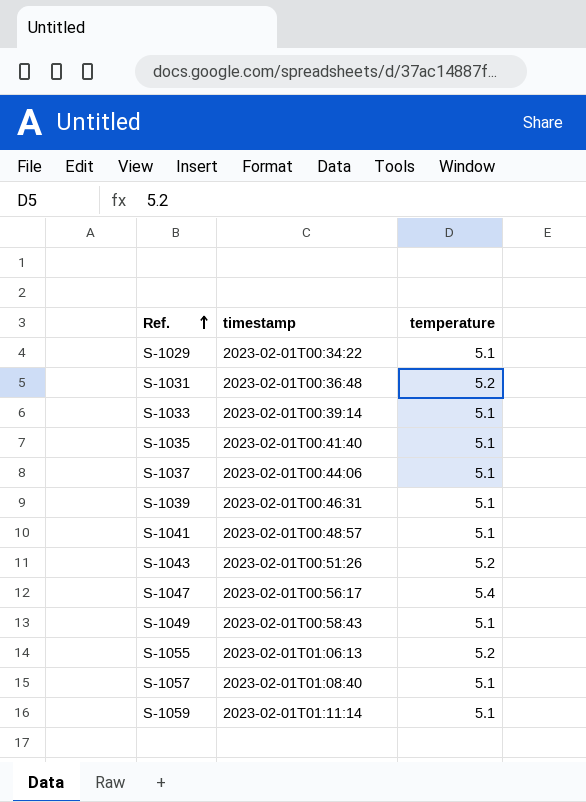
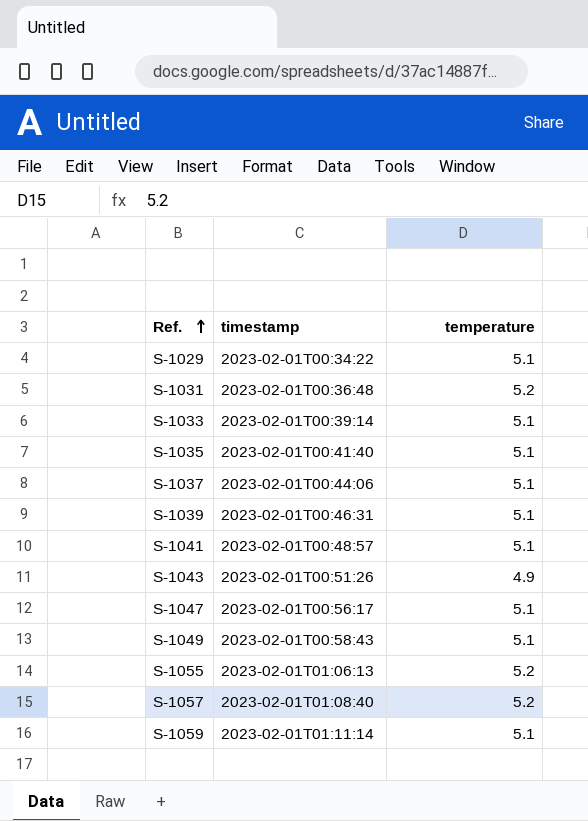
S-1043 | temperature: 5.2 -> 4.9
S-1047 | temperature: 5.4 -> 5.1
S-1057 | temperature: 5.1 -> 5.2

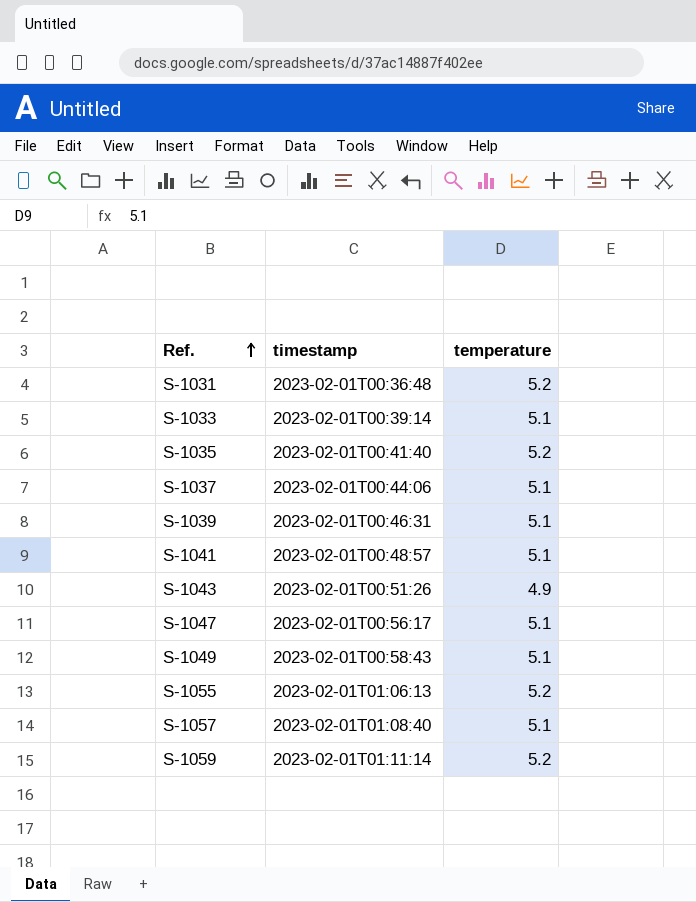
row S-1029: 2023-02-01T00:34:22 | 5.1 -> none
S-1035 | temperature: 5.1 -> 5.2
S-1057 | temperature: 5.2 -> 5.1
S-1059 | temperature: 5.1 -> 5.2

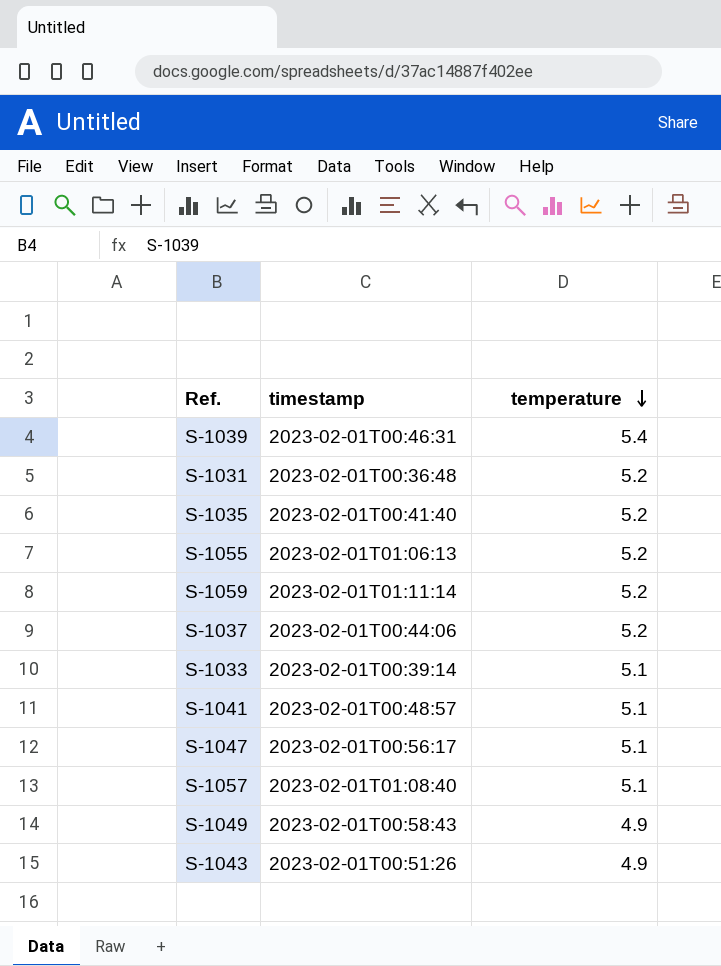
row order: Ref. ascending -> temperature descending
S-1039 | temperature: 5.1 -> 5.4
S-1037 | temperature: 5.1 -> 5.2
S-1049 | temperature: 5.1 -> 4.9

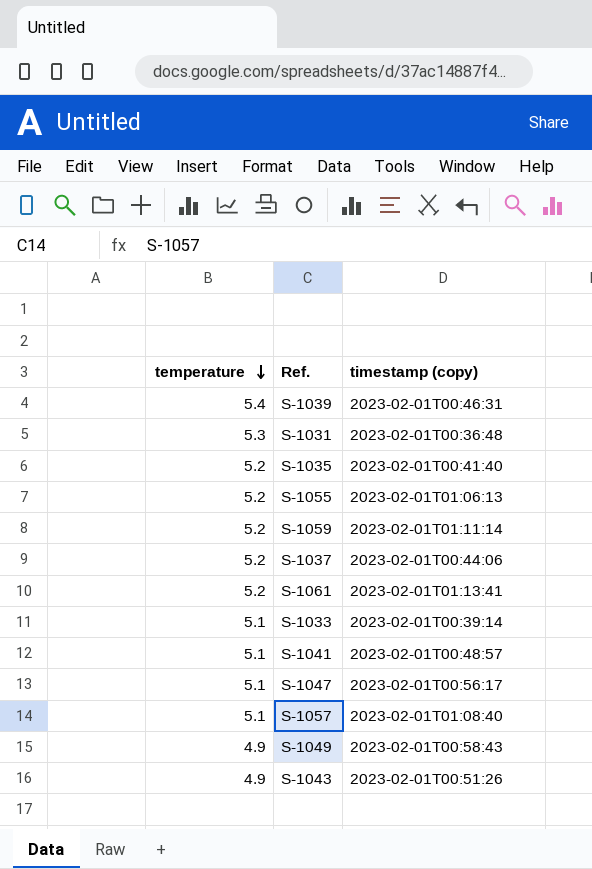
column temperature | position: 3 -> 1
column name: timestamp -> timestamp (copy)
S-1031 | temperature: 5.2 -> 5.3
row S-1061: none -> 5.2 | 2023-02-01T01:13:41

